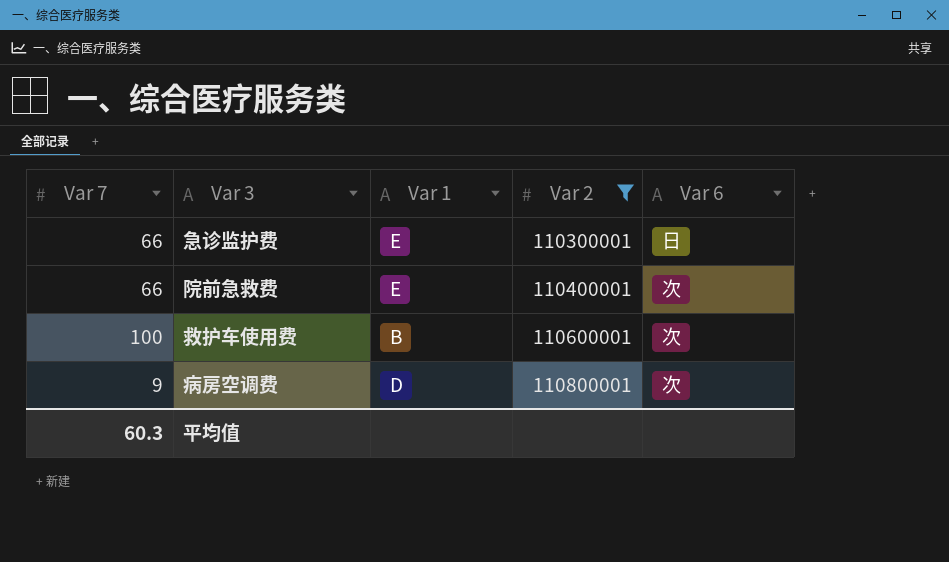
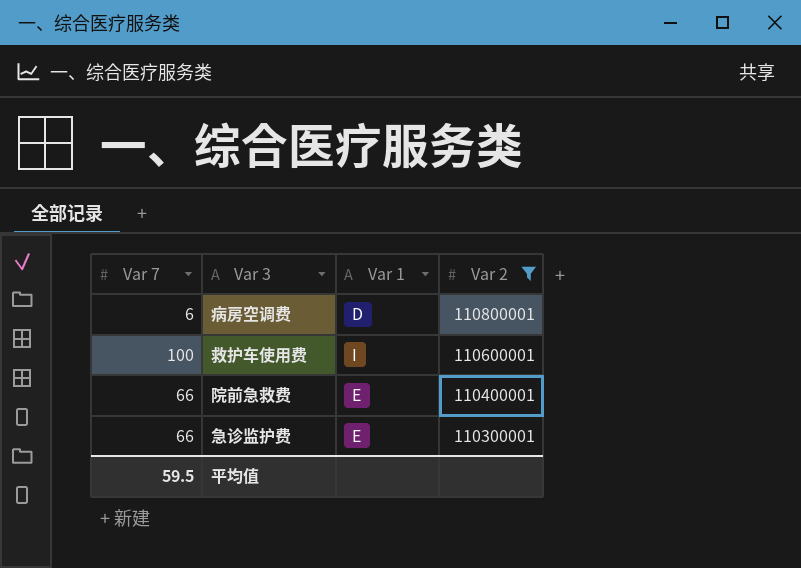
row order: Var 2 ascending -> Var 2 descending
column Var 6 | position: 5 -> none
病房空调费 | Var 7: 9 -> 6
救护车使用费 | Var 1: B -> I
平均值 | Var 7: 60.3 -> 59.5

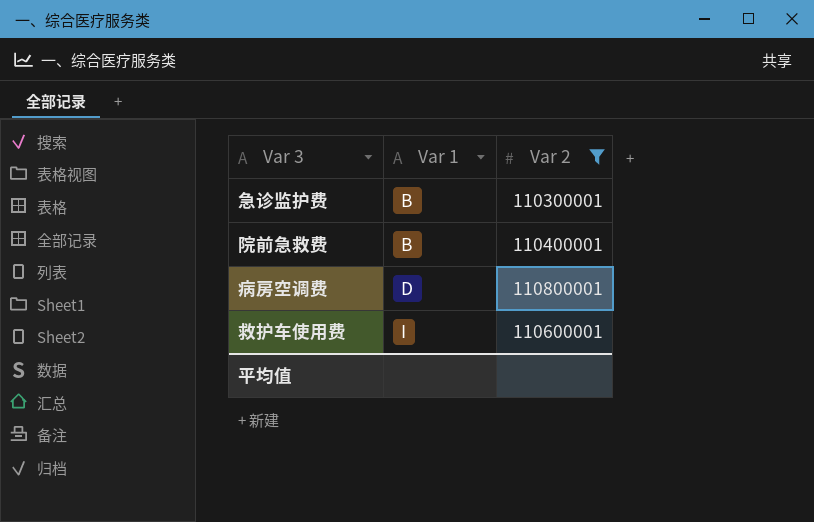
row order: Var 2 descending -> Var 1 ascending
column Var 7 | position: 1 -> none
急诊监护费 | Var 1: E -> B
院前急救费 | Var 1: E -> B

